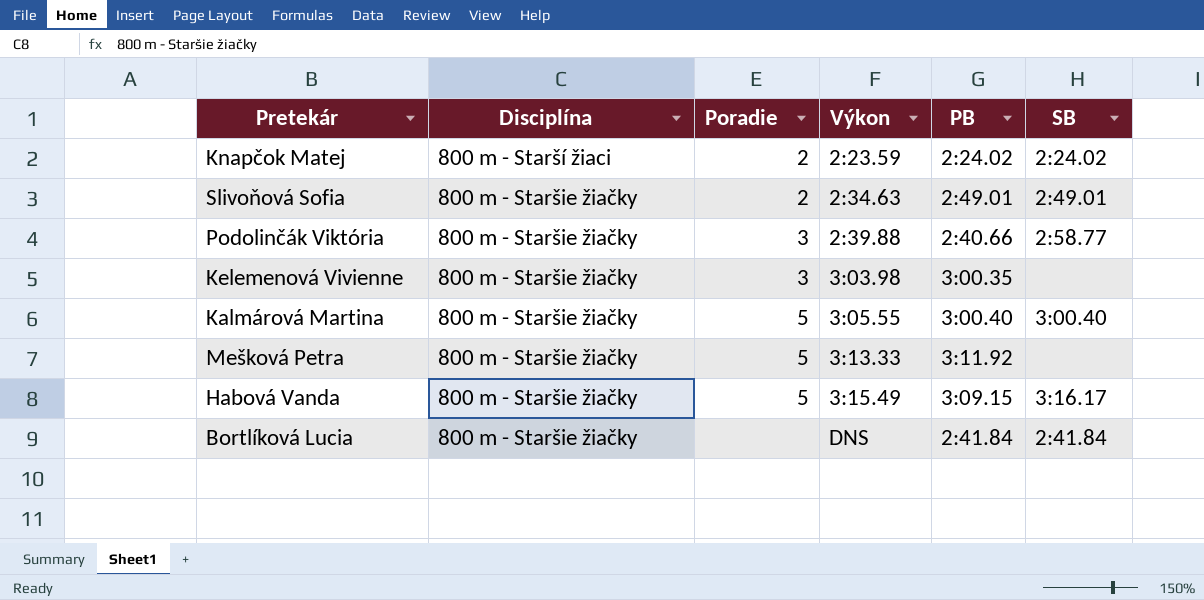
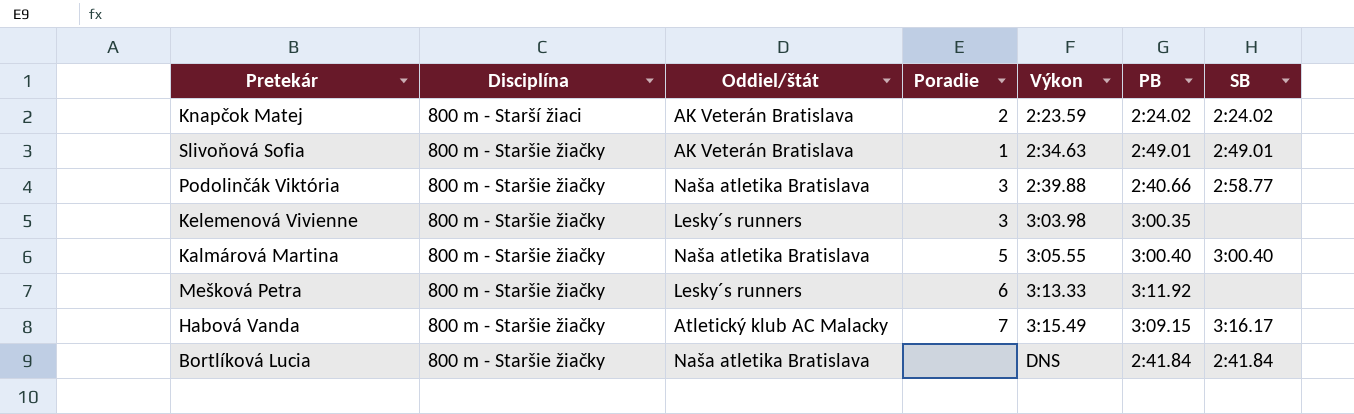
column Oddiel/štát | position: none -> 3
Slivoňová Sofia | Poradie: 2 -> 1
Mešková Petra | Poradie: 5 -> 6
Habová Vanda | Poradie: 5 -> 7

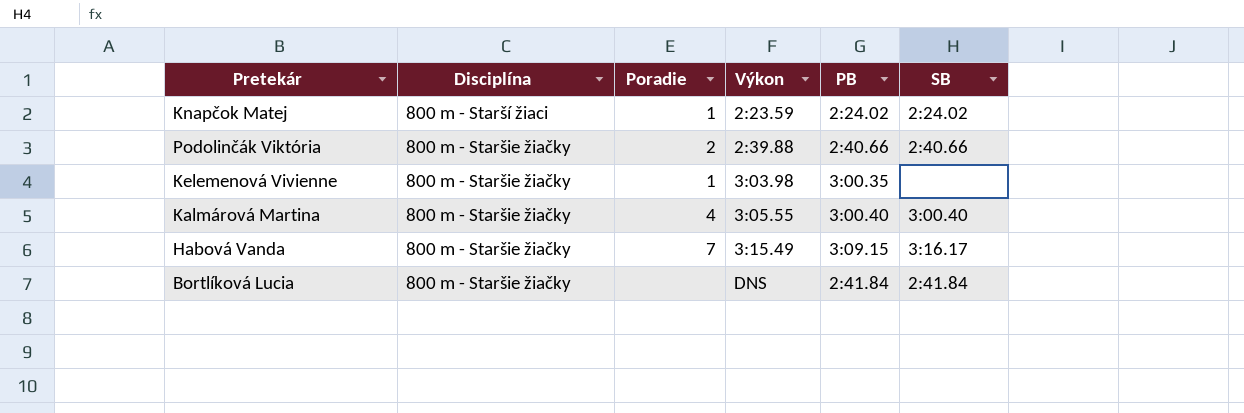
column Oddiel/štát | position: 3 -> none
row Slivoňová Sofia: 800 m - Staršie žiačky | AK Veterán Bratislava | 1 | 2:34.63 | 2:49.01 | 2:49.01 -> none
row Mešková Petra: 800 m - Staršie žiačky | Lesky´s runners | 6 | 3:13.33 | 3:11.92 | none -> none
Knapčok Matej | Poradie: 2 -> 1
Podolinčák Viktória | Poradie: 3 -> 2
Podolinčák Viktória | SB: 2:58.77 -> 2:40.66
Kelemenová Vivienne | Poradie: 3 -> 1
Kalmárová Martina | Poradie: 5 -> 4

